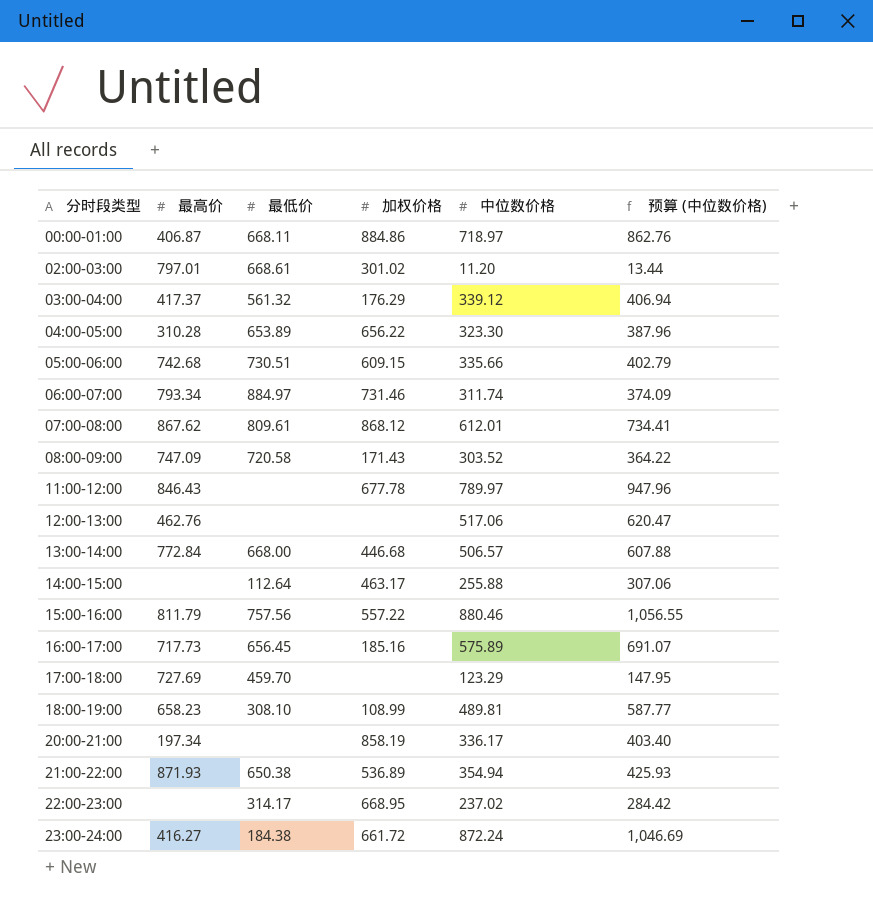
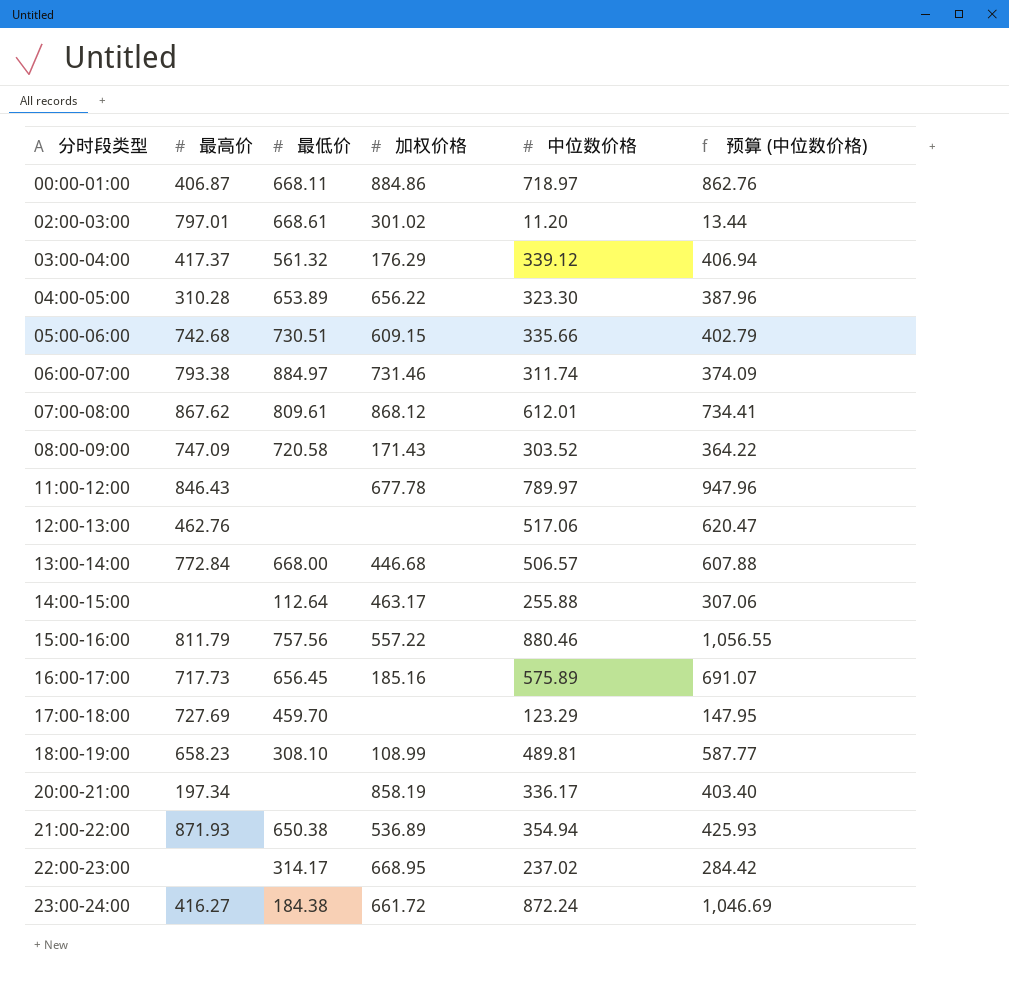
06:00-07:00 | 最高价: 793.34 -> 793.38

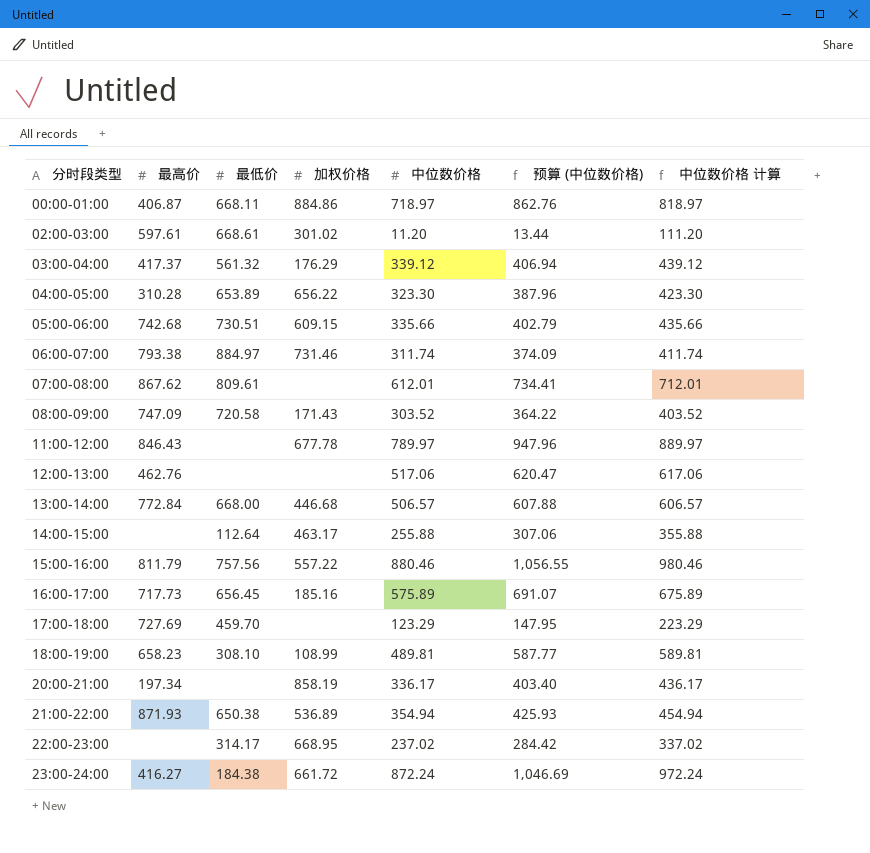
column 中位数价格 计算 | formula: none -> [中位数价格] + 100
02:00-03:00 | 最高价: 797.01 -> 597.61
07:00-08:00 | 加权价格: 868.12 -> none

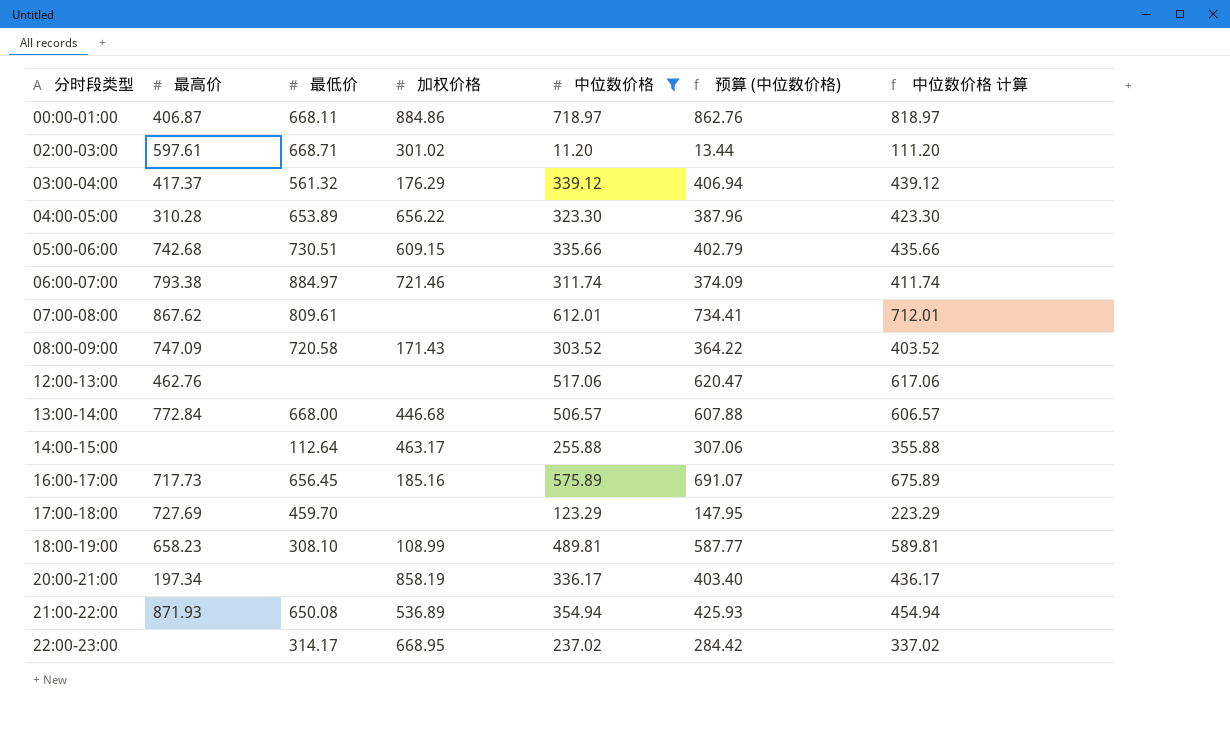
filter: none -> 中位数价格 <= 718.97
02:00-03:00 | 最低价: 668.61 -> 668.71
06:00-07:00 | 加权价格: 731.46 -> 721.46
21:00-22:00 | 最低价: 650.38 -> 650.08

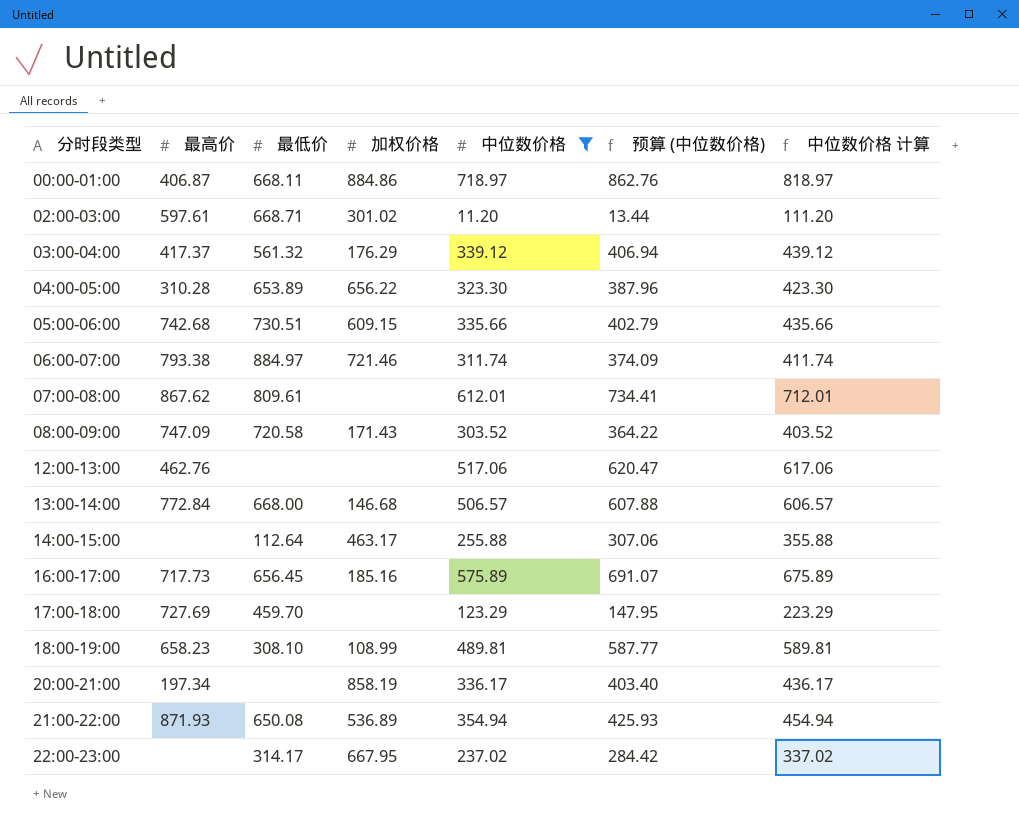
13:00-14:00 | 加权价格: 446.68 -> 146.68
22:00-23:00 | 加权价格: 668.95 -> 667.95

